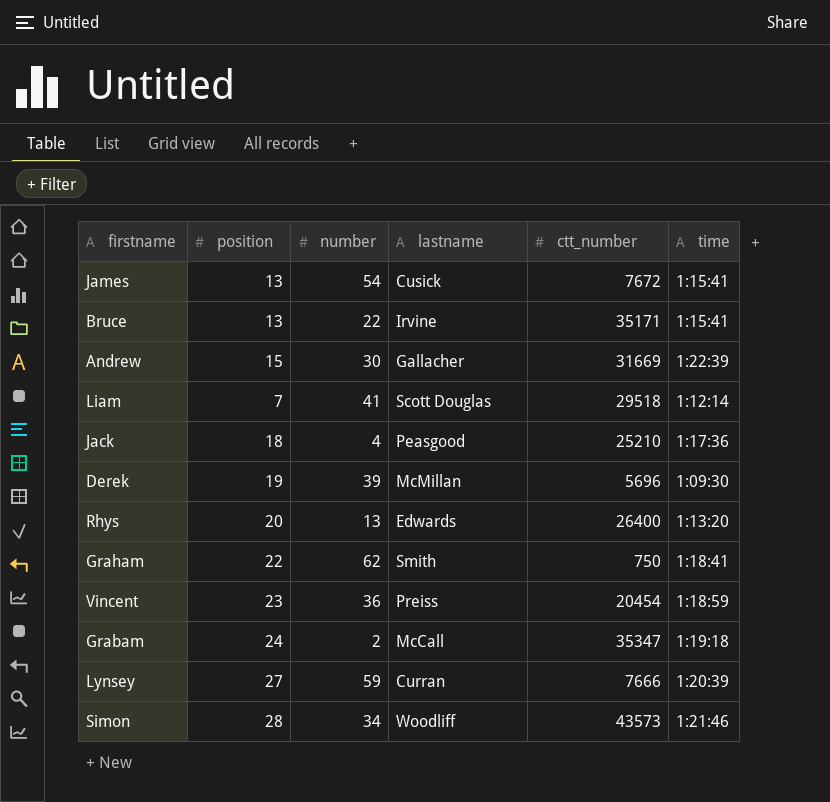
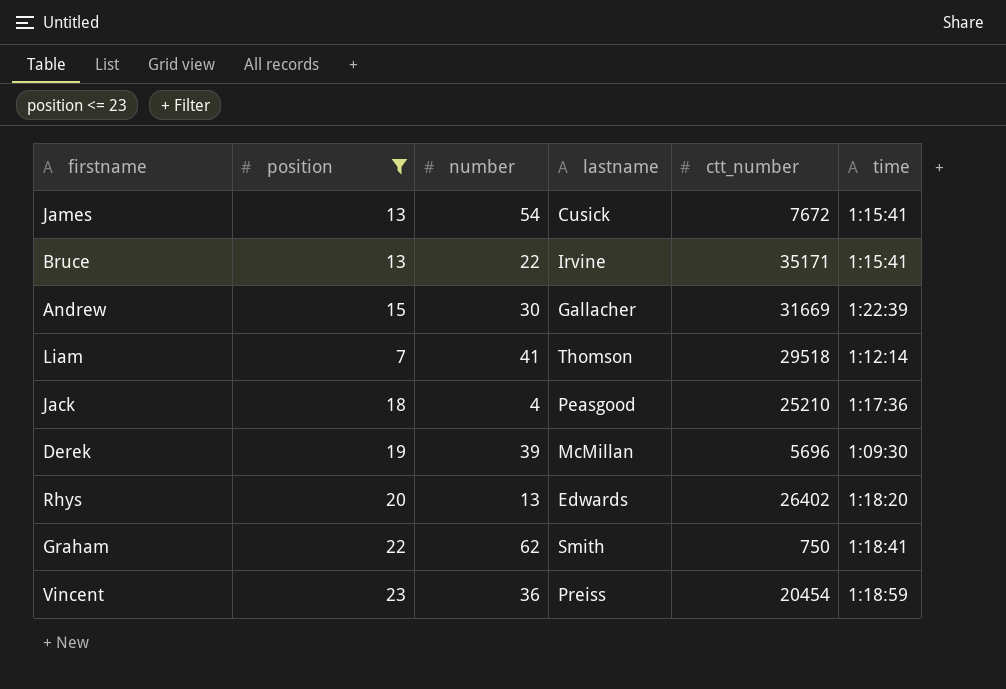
filter: none -> position <= 23
Liam | lastname: Scott Douglas -> Thomson
Rhys | ctt_number: 26400 -> 26402
Rhys | time: 1:13:20 -> 1:18:20

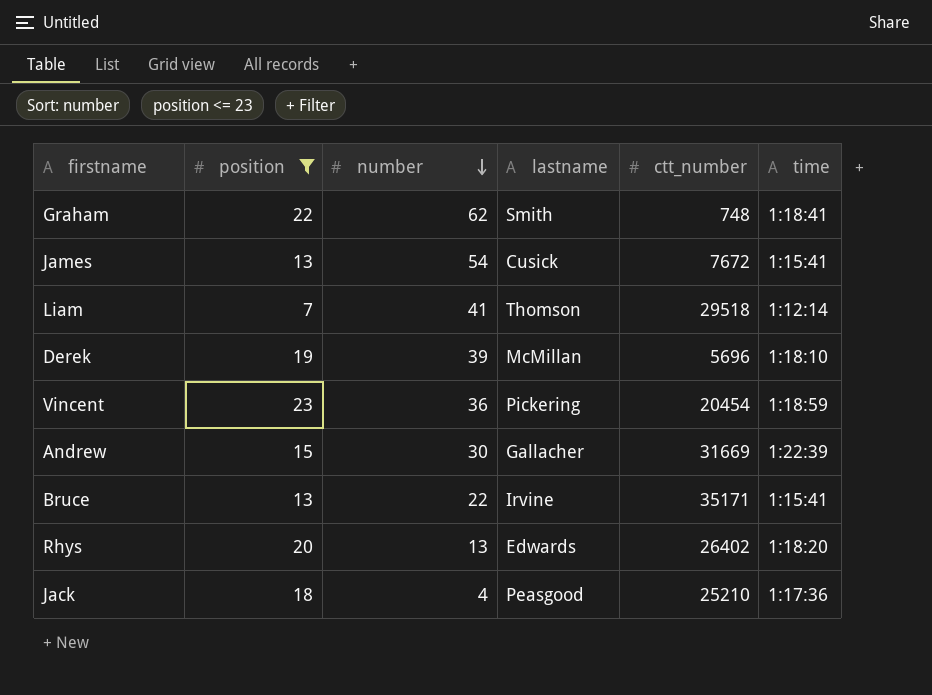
row order: none -> number descending
Graham | ctt_number: 750 -> 748
Derek | time: 1:09:30 -> 1:18:10
Vincent | lastname: Preiss -> Pickering

